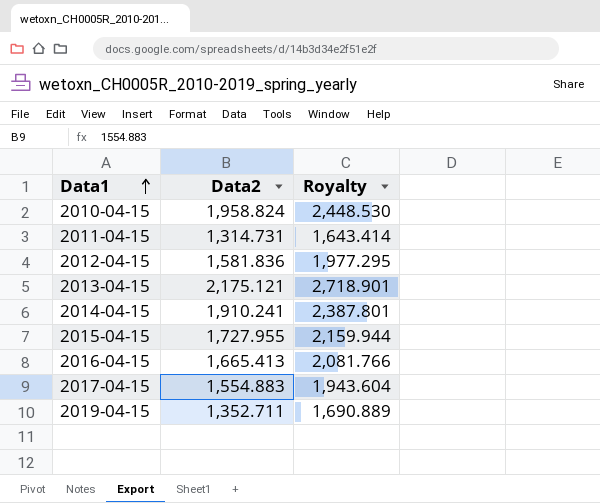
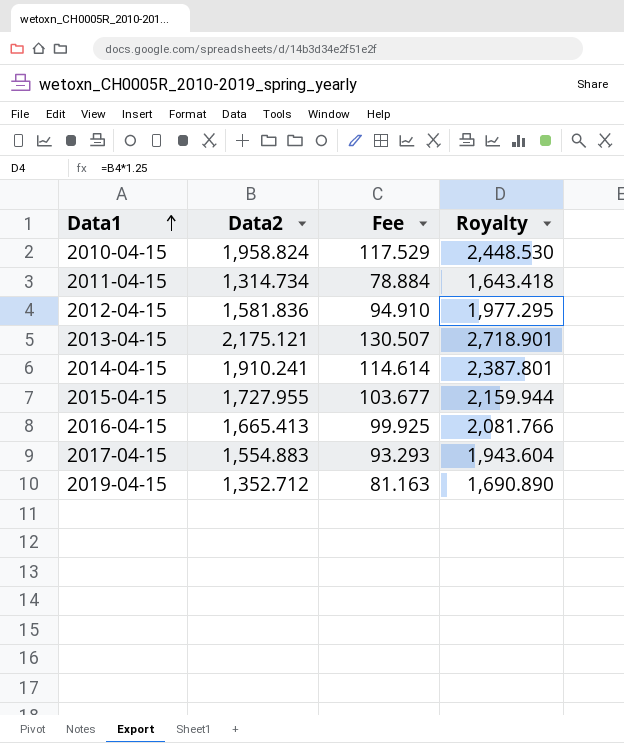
column Fee | formula: none -> [Data2] * 0.06
2011-04-15 | Data2: 1,314.731 -> 1,314.734
2011-04-15 | Royalty: 1,643.414 -> 1,643.418
2019-04-15 | Data2: 1,352.711 -> 1,352.712
2019-04-15 | Royalty: 1,690.889 -> 1,690.890

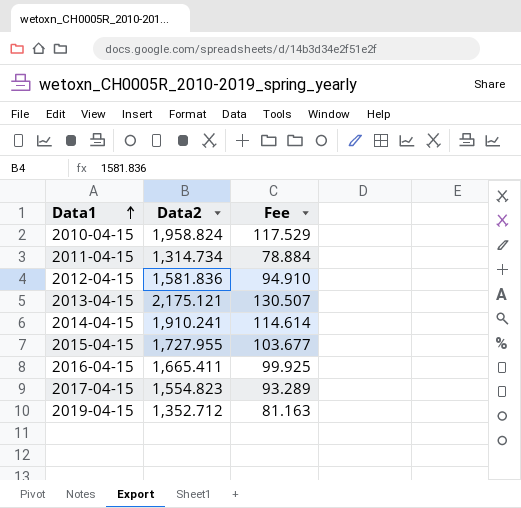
column Royalty | formula: [Data2] * 1.25 -> none
2016-04-15 | Data2: 1,665.413 -> 1,665.411
2017-04-15 | Data2: 1,554.883 -> 1,554.823
2017-04-15 | Fee: 93.293 -> 93.289

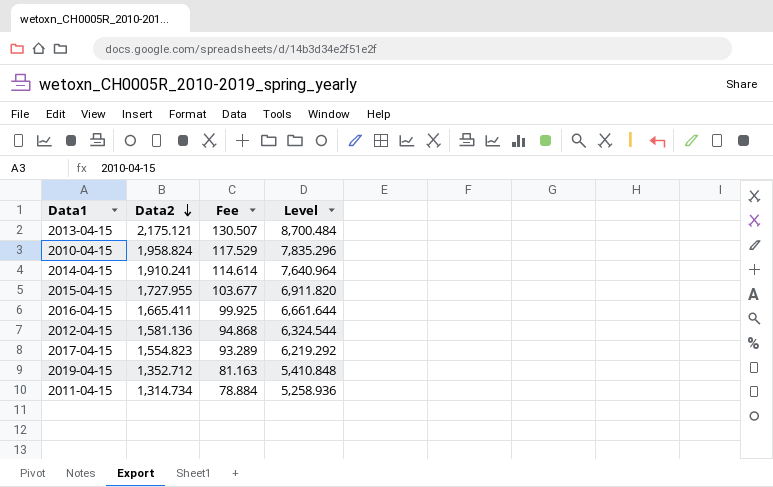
row order: Data1 ascending -> Data2 descending
column Level | formula: none -> [Data2] * 4
2012-04-15 | Data2: 1,581.836 -> 1,581.136
2012-04-15 | Fee: 94.910 -> 94.868

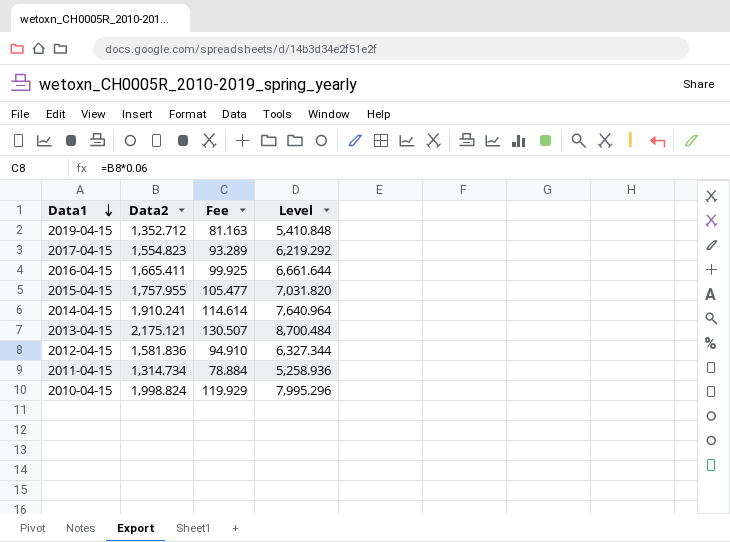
row order: Data2 descending -> Data1 descending
2015-04-15 | Data2: 1,727.955 -> 1,757.955
2015-04-15 | Fee: 103.677 -> 105.477
2015-04-15 | Level: 6,911.820 -> 7,031.820
2012-04-15 | Data2: 1,581.136 -> 1,581.836
2012-04-15 | Fee: 94.868 -> 94.910
2012-04-15 | Level: 6,324.544 -> 6,327.344
2010-04-15 | Data2: 1,958.824 -> 1,998.824
2010-04-15 | Fee: 117.529 -> 119.929
2010-04-15 | Level: 7,835.296 -> 7,995.296

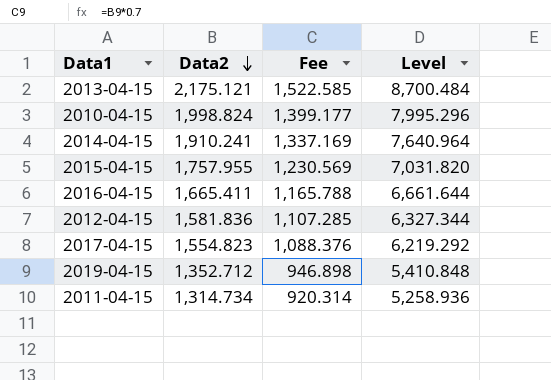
row order: Data1 descending -> Data2 descending
column Fee | formula: [Data2] * 0.06 -> [Data2] * 0.7

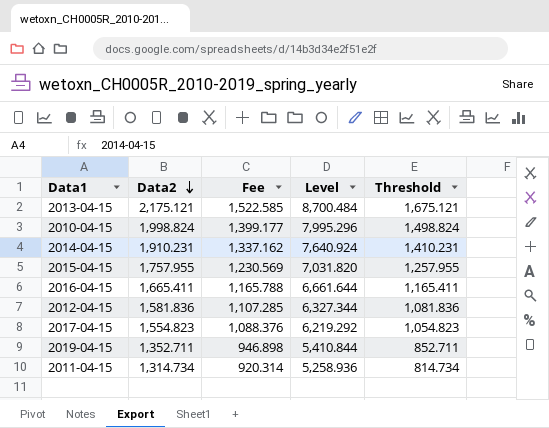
column Threshold | formula: none -> [Data2] - 500
2014-04-15 | Data2: 1,910.241 -> 1,910.231
2014-04-15 | Fee: 1,337.169 -> 1,337.162
2014-04-15 | Level: 7,640.964 -> 7,640.924
2019-04-15 | Data2: 1,352.712 -> 1,352.711
2019-04-15 | Level: 5,410.848 -> 5,410.844

